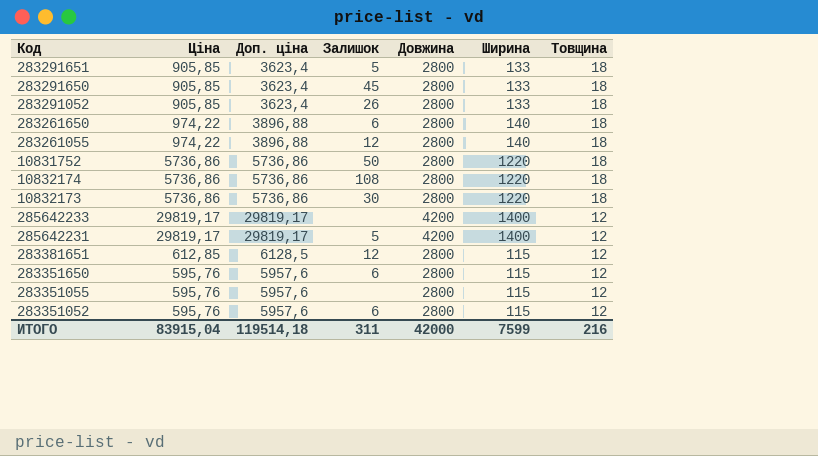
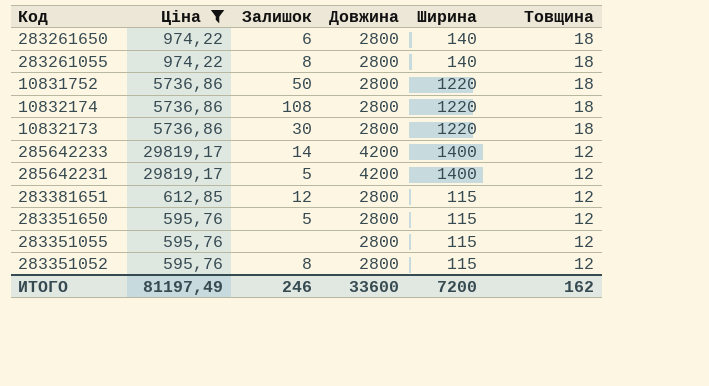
filter: none -> Ціна != 905,85
column Доп. ціна | position: 3 -> none
283261055 | Залишок: 12 -> 8
285642233 | Залишок: none -> 14
283351650 | Залишок: 6 -> 5
283351052 | Залишок: 6 -> 8
ИТОГО | Ціна: 83915,04 -> 81197,49
ИТОГО | Залишок: 311 -> 246
ИТОГО | Довжина: 42000 -> 33600
ИТОГО | Ширина: 7599 -> 7200
ИТОГО | Товщина: 216 -> 162

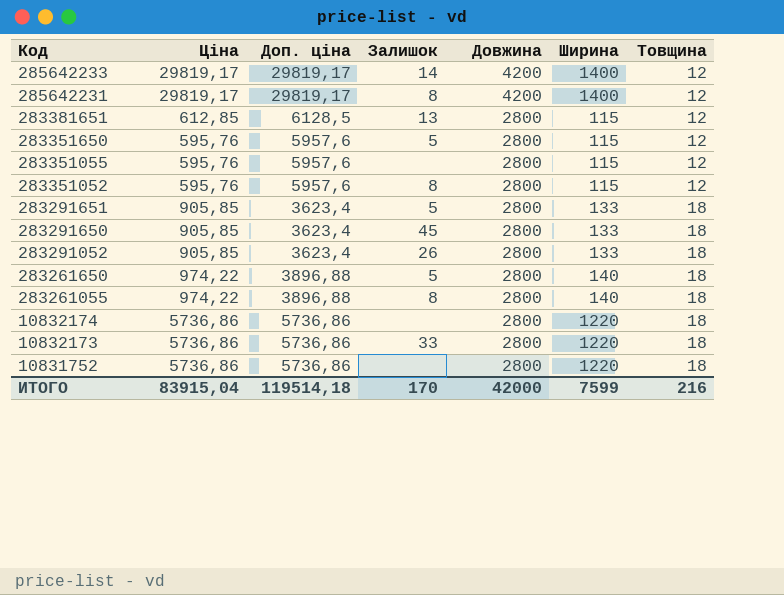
filter: Ціна != 905,85 -> none
row order: Товщина descending -> Код descending
column Доп. ціна | position: none -> 3
285642231 | Залишок: 5 -> 8
283381651 | Залишок: 12 -> 13
283261650 | Залишок: 6 -> 5
10832174 | Залишок: 108 -> none
10832173 | Залишок: 30 -> 33
10831752 | Залишок: 50 -> none
ИТОГО | Ціна: 81197,49 -> 83915,04
ИТОГО | Залишок: 246 -> 170
ИТОГО | Довжина: 33600 -> 42000
ИТОГО | Ширина: 7200 -> 7599
ИТОГО | Товщина: 162 -> 216

